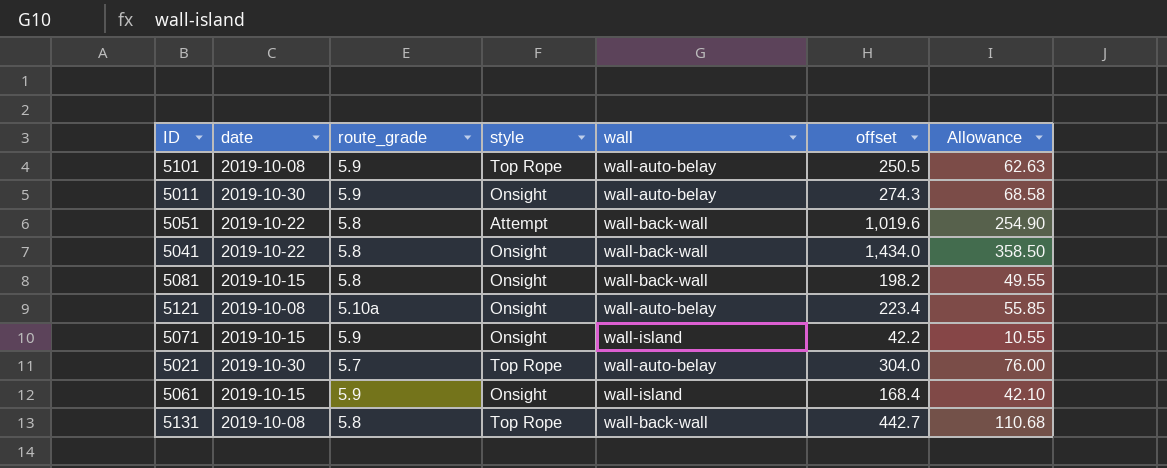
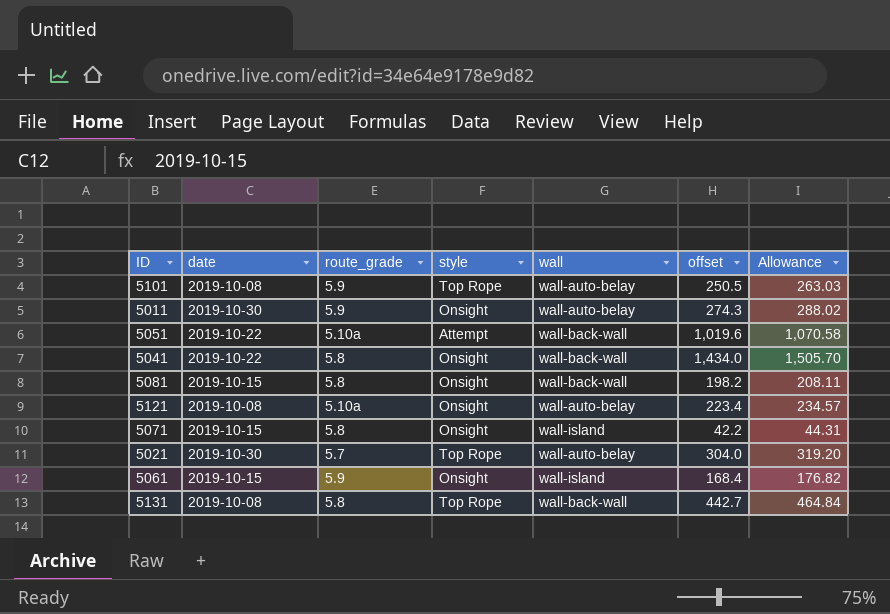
column Allowance | formula: [offset] * 0.25 -> [offset] * 1.05
5051 | route_grade: 5.8 -> 5.10a
5071 | route_grade: 5.9 -> 5.8

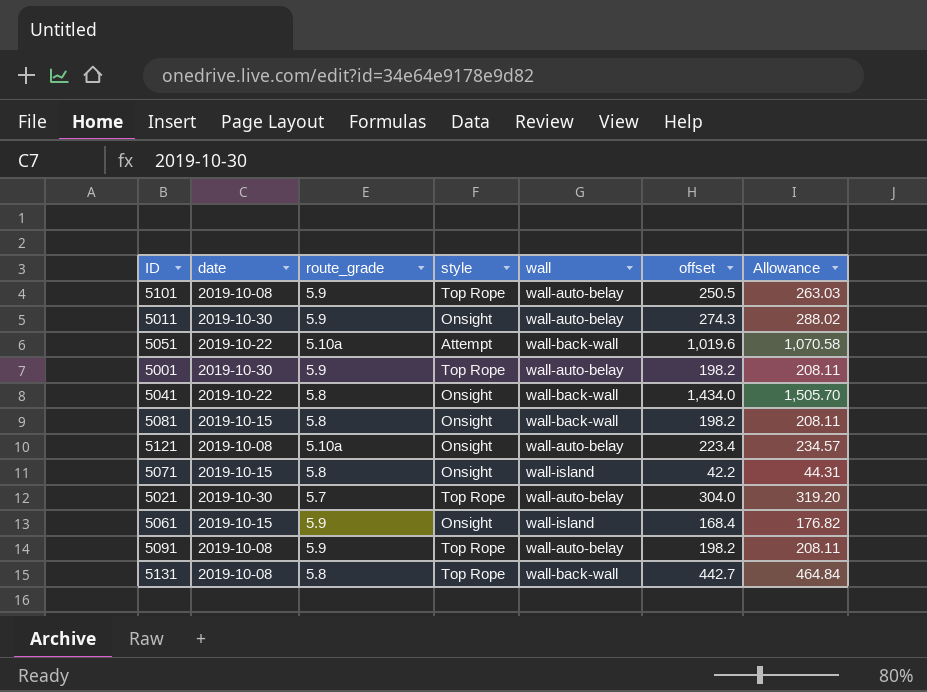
row 5001: none -> 2019-10-30 | 5.9 | Top Rope | wall-auto-belay | 198.2 | 208.11
row 5091: none -> 2019-10-08 | 5.9 | Top Rope | wall-auto-belay | 198.2 | 208.11

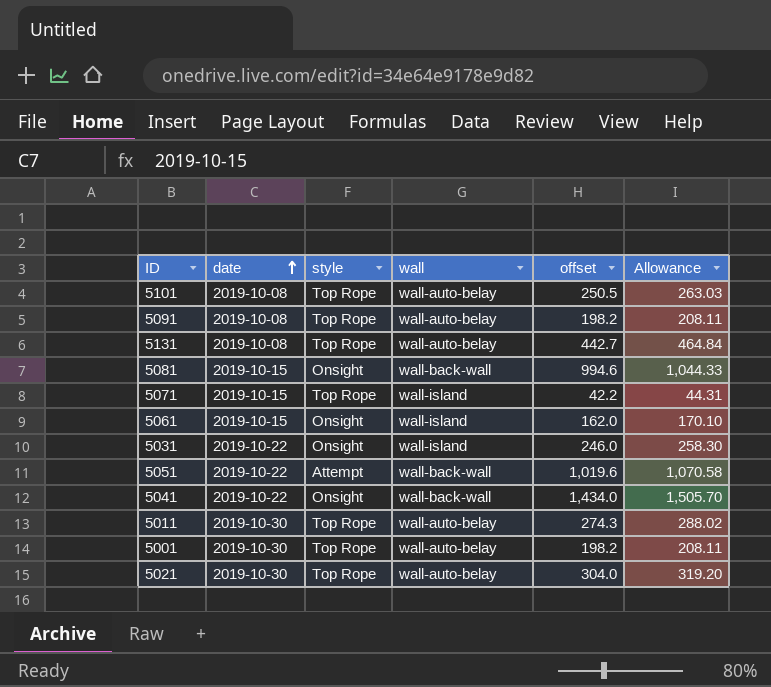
row order: none -> date ascending
column route_grade | position: 3 -> none
row 5121: 2019-10-08 | 5.10a | Onsight | wall-auto-belay | 223.4 | 234.57 -> none
5131 | wall: wall-back-wall -> wall-auto-belay
5081 | offset: 198.2 -> 994.6
5081 | Allowance: 208.11 -> 1,044.33
5071 | style: Onsight -> Top Rope
5061 | offset: 168.4 -> 162.0
5061 | Allowance: 176.82 -> 170.10
row 5031: none -> 2019-10-22 | Onsight | wall-island | 246.0 | 258.30
5011 | style: Onsight -> Top Rope

